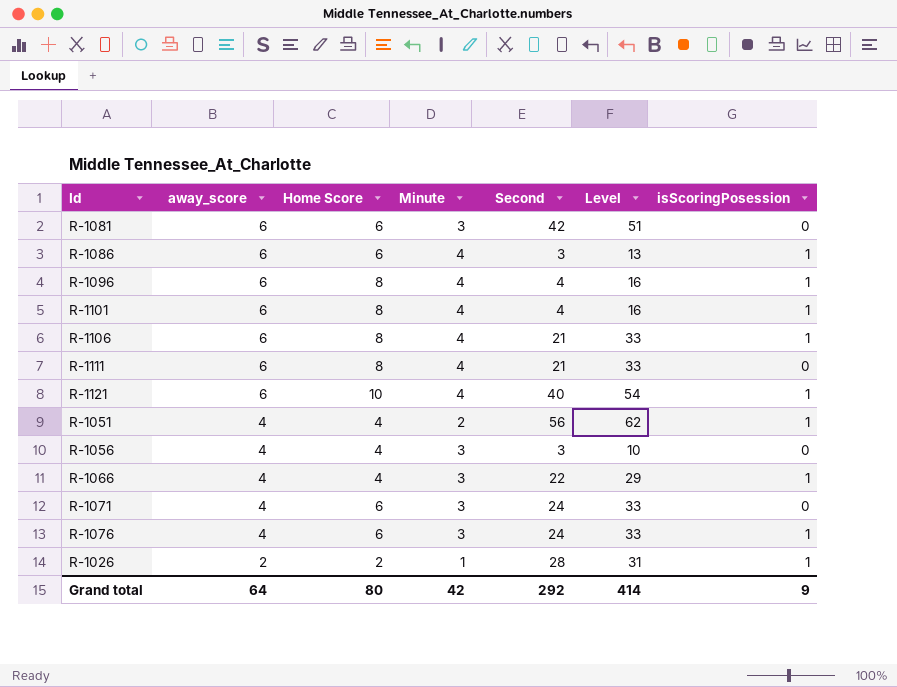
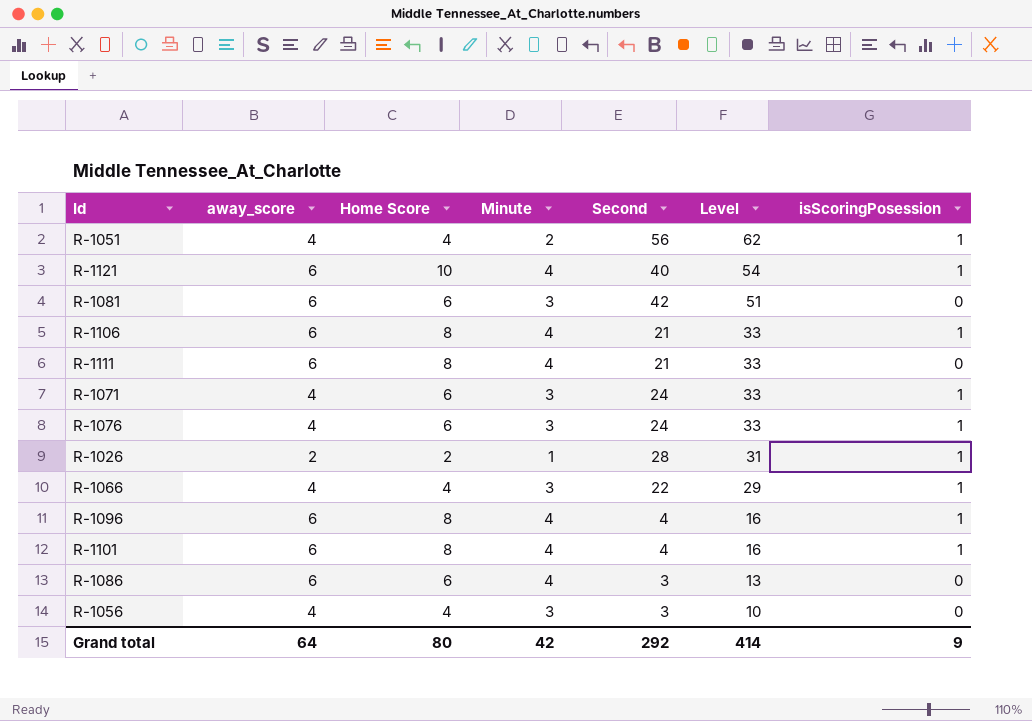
row order: away_score descending -> Level descending
R-1071 | isScoringPosession: 0 -> 1
R-1086 | isScoringPosession: 1 -> 0

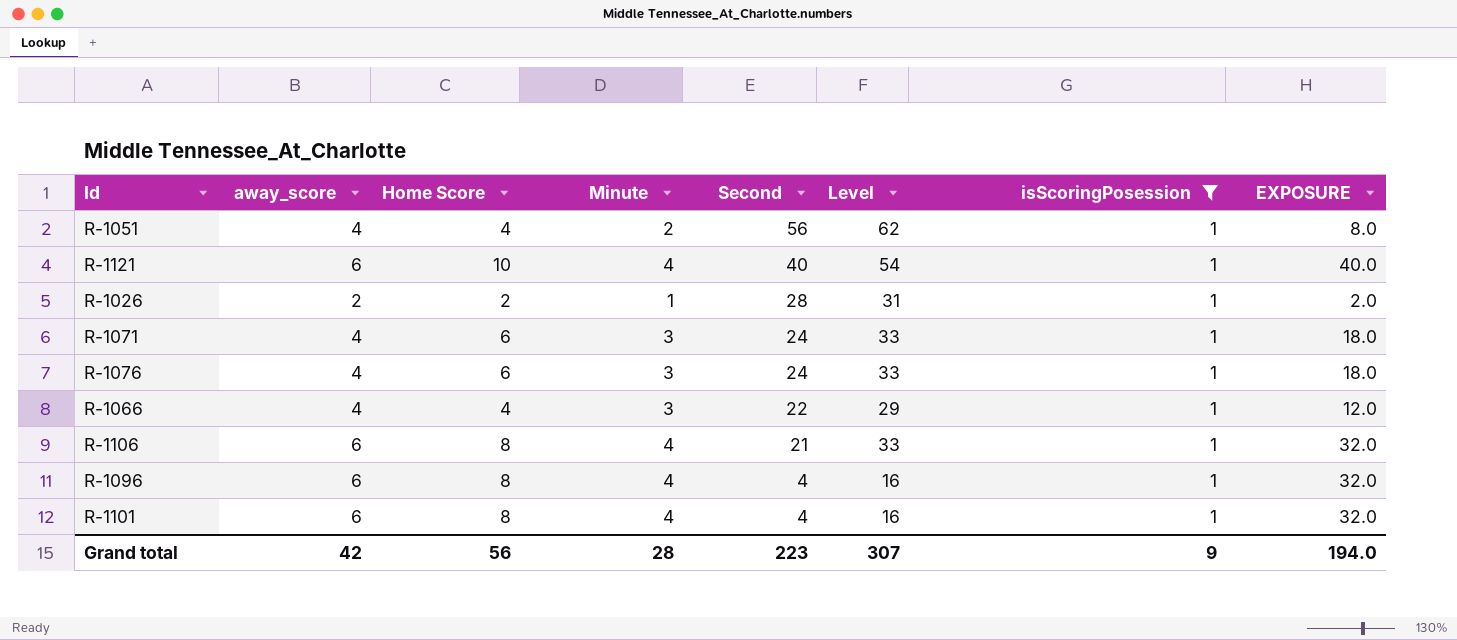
filter: none -> isScoringPosession = 1
row order: Level descending -> Second descending
column EXPOSURE | formula: none -> [Home Score] * [Minute]
Grand total | away_score: 64 -> 42
Grand total | Home Score: 80 -> 56
Grand total | Minute: 42 -> 28
Grand total | Second: 292 -> 223
Grand total | Level: 414 -> 307

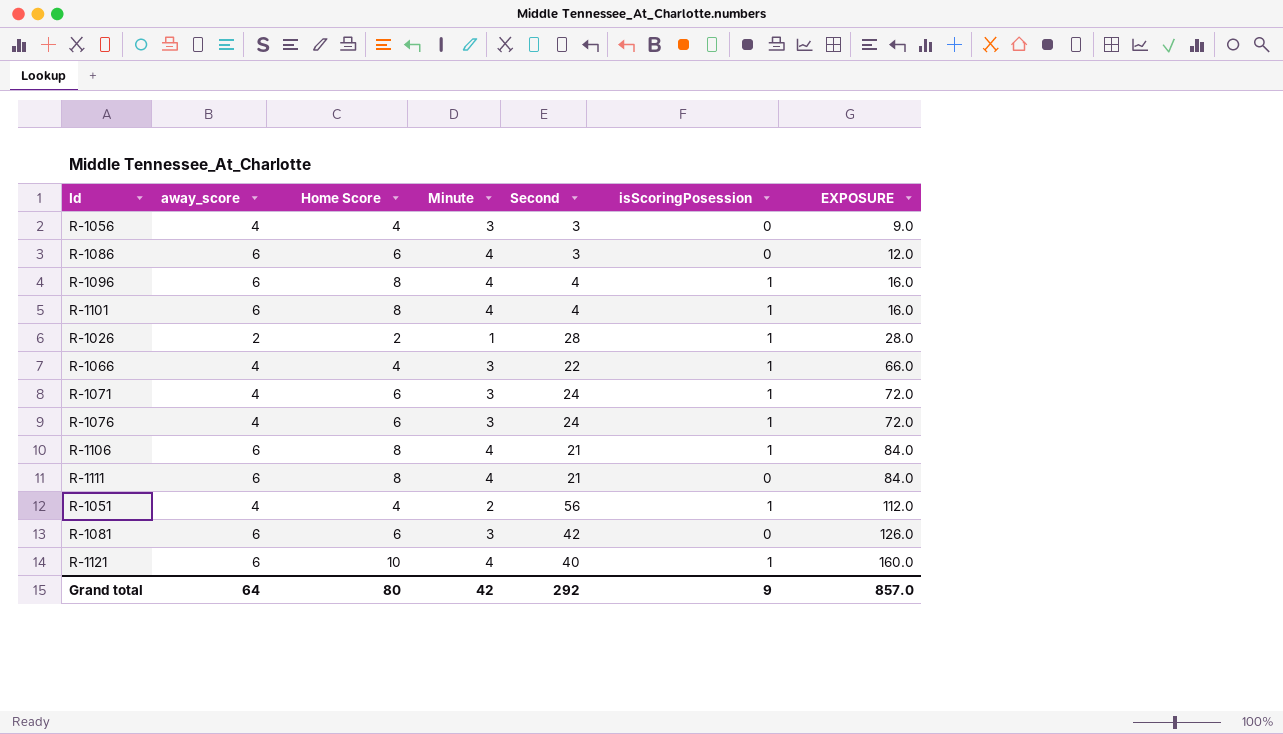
filter: isScoringPosession = 1 -> none
row order: Second descending -> EXPOSURE ascending
column Level | formula: [Home Score] + [Minute] + [Second] -> none
column EXPOSURE | formula: [Home Score] * [Minute] -> [Minute] * [Second]
Grand total | away_score: 42 -> 64
Grand total | Home Score: 56 -> 80
Grand total | Minute: 28 -> 42
Grand total | Second: 223 -> 292
Grand total | EXPOSURE: 194.0 -> 857.0

